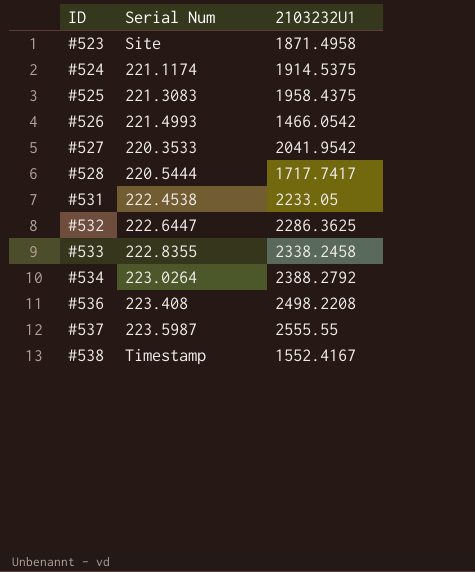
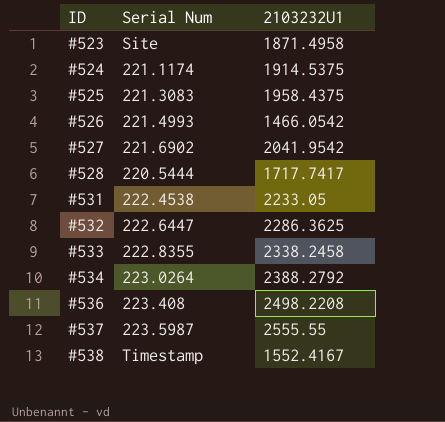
#527 | Serial Num: 220.3533 -> 221.6902

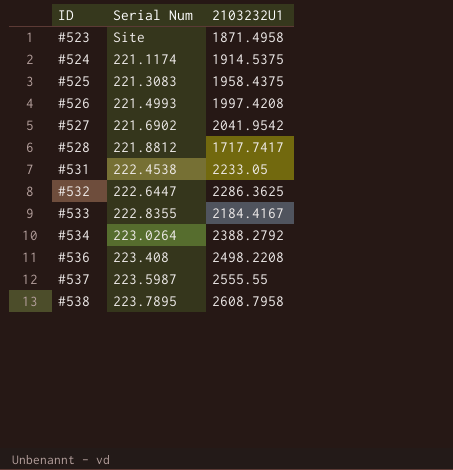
#526 | 2103232U1: 1466.0542 -> 1997.4208
#528 | Serial Num: 220.5444 -> 221.8812
#533 | 2103232U1: 2338.2458 -> 2184.4167
#538 | Serial Num: Timestamp -> 223.7895
#538 | 2103232U1: 1552.4167 -> 2608.7958

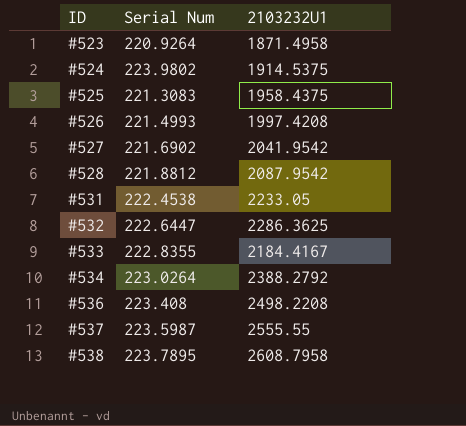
#523 | Serial Num: Site -> 220.9264
#524 | Serial Num: 221.1174 -> 223.9802
#528 | 2103232U1: 1717.7417 -> 2087.9542

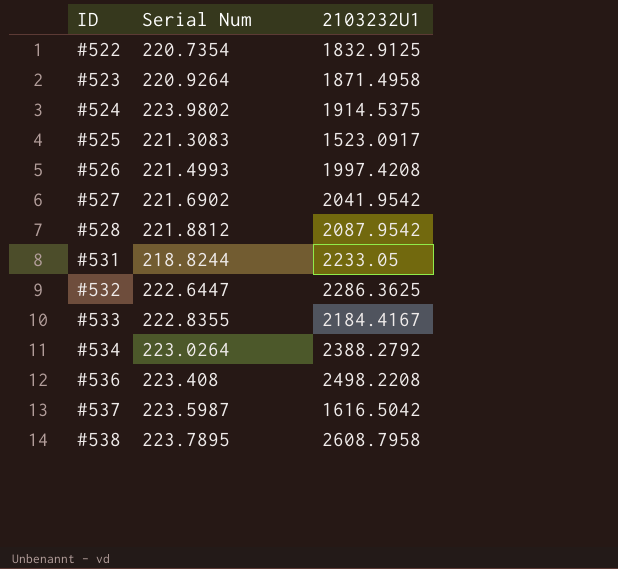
row #522: none -> 220.7354 | 1832.9125
#525 | 2103232U1: 1958.4375 -> 1523.0917
#531 | Serial Num: 222.4538 -> 218.8244
#537 | 2103232U1: 2555.55 -> 1616.5042

